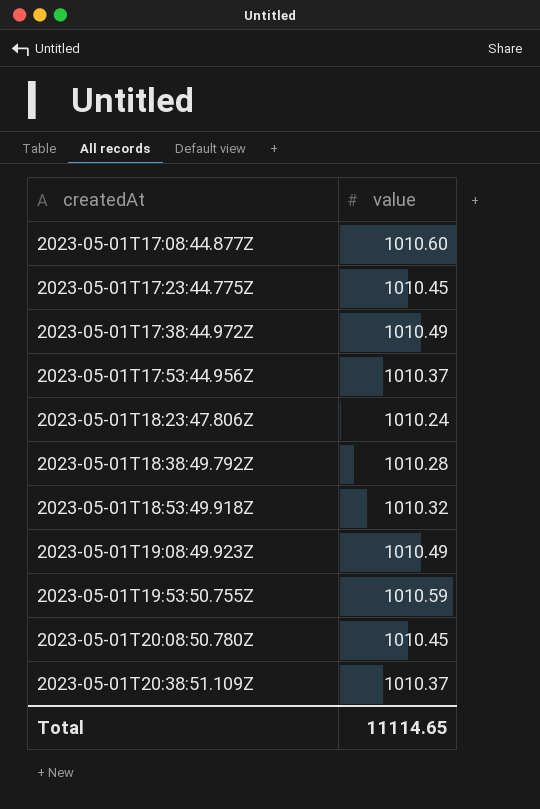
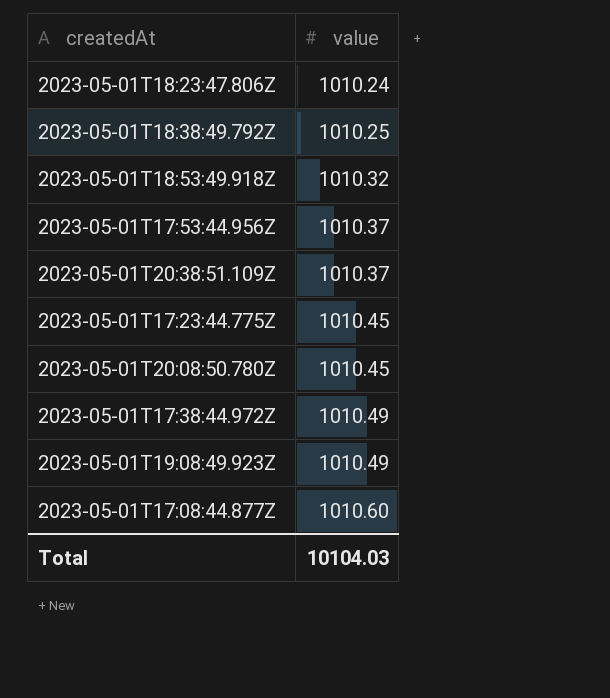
row order: createdAt ascending -> value ascending
row 2023-05-01T19:53:50.755Z: 1010.59 -> none
2023-05-01T18:38:49.792Z | value: 1010.28 -> 1010.25
Total | value: 11114.65 -> 10104.03

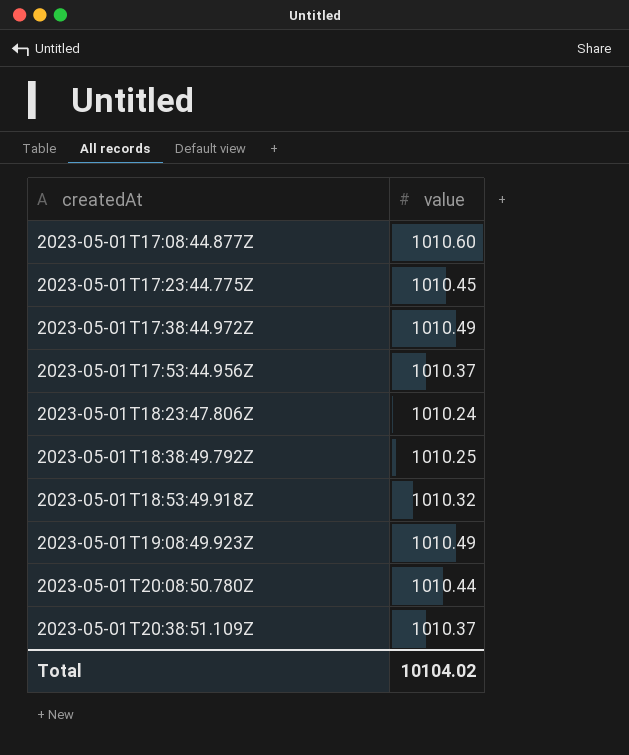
row order: value ascending -> createdAt ascending
2023-05-01T20:08:50.780Z | value: 1010.45 -> 1010.44
Total | value: 10104.03 -> 10104.02

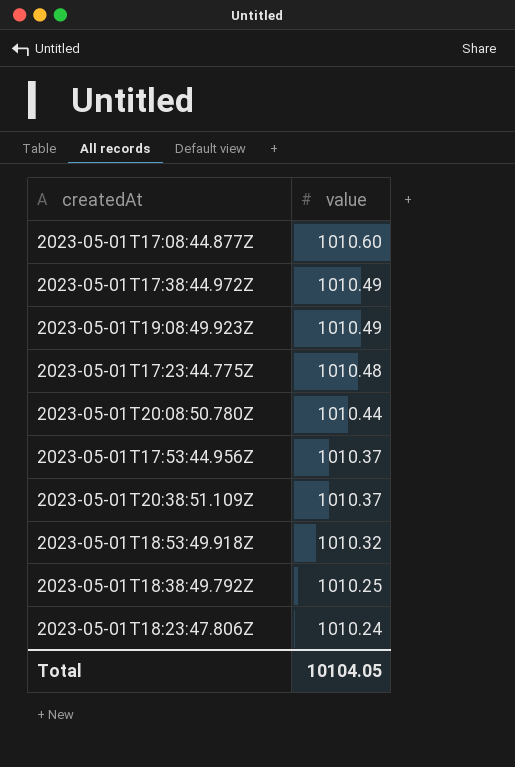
row order: createdAt ascending -> value descending
2023-05-01T17:23:44.775Z | value: 1010.45 -> 1010.48
Total | value: 10104.02 -> 10104.05

